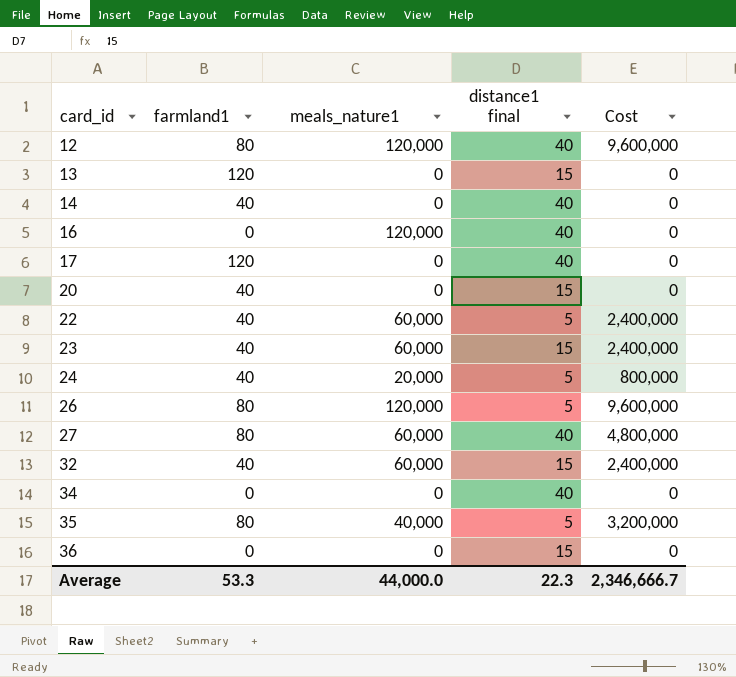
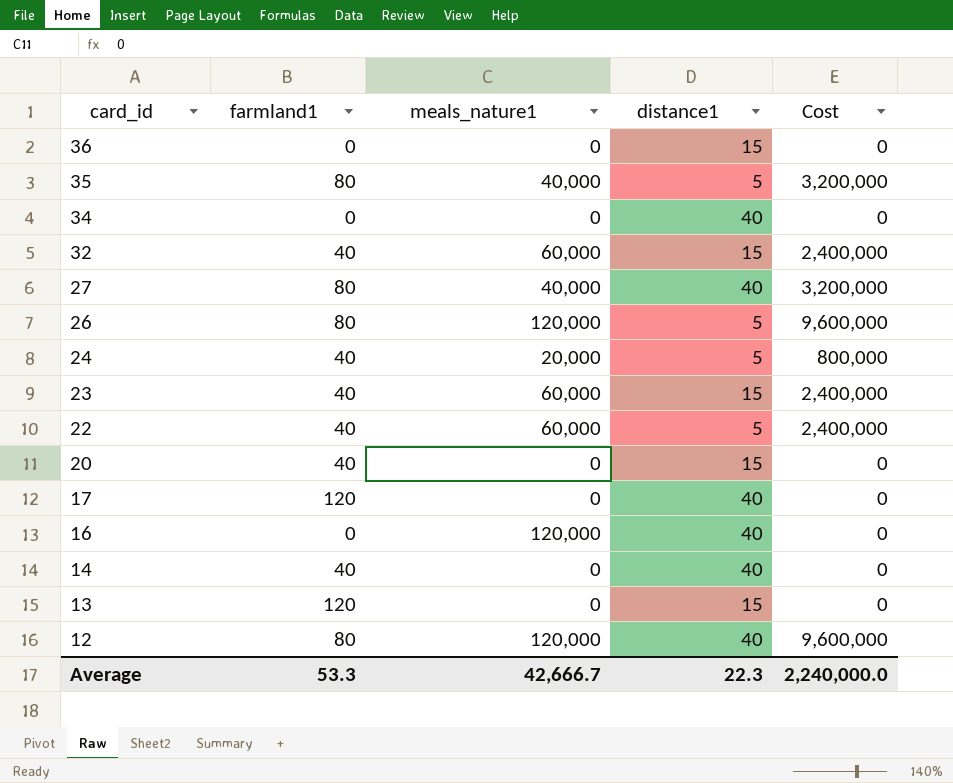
row order: card_id ascending -> card_id descending
column name: distance1 final -> distance1
27 | meals_nature1: 60,000 -> 40,000
27 | Cost: 4,800,000 -> 3,200,000
Average | meals_nature1: 44,000.0 -> 42,666.7
Average | Cost: 2,346,666.7 -> 2,240,000.0

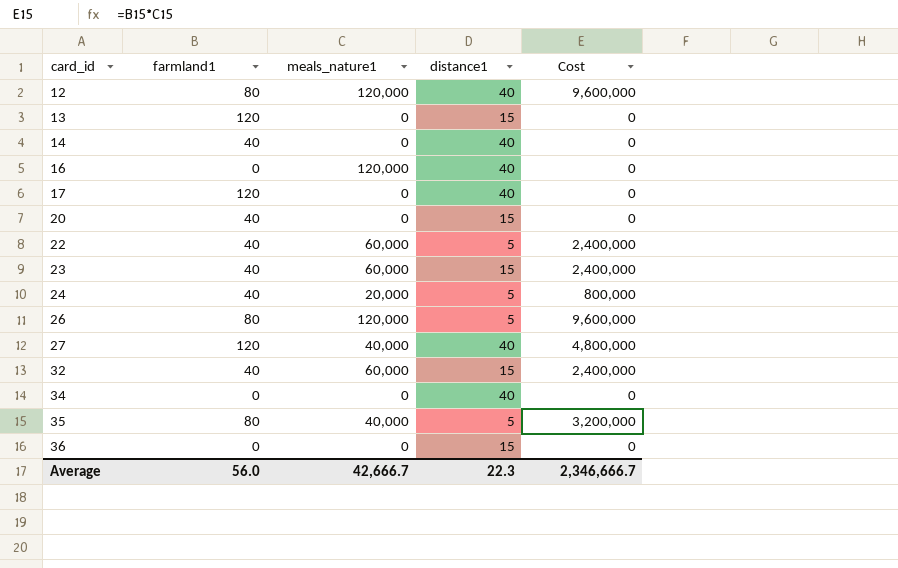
row order: card_id descending -> card_id ascending
27 | farmland1: 80 -> 120
27 | Cost: 3,200,000 -> 4,800,000
Average | farmland1: 53.3 -> 56.0
Average | Cost: 2,240,000.0 -> 2,346,666.7

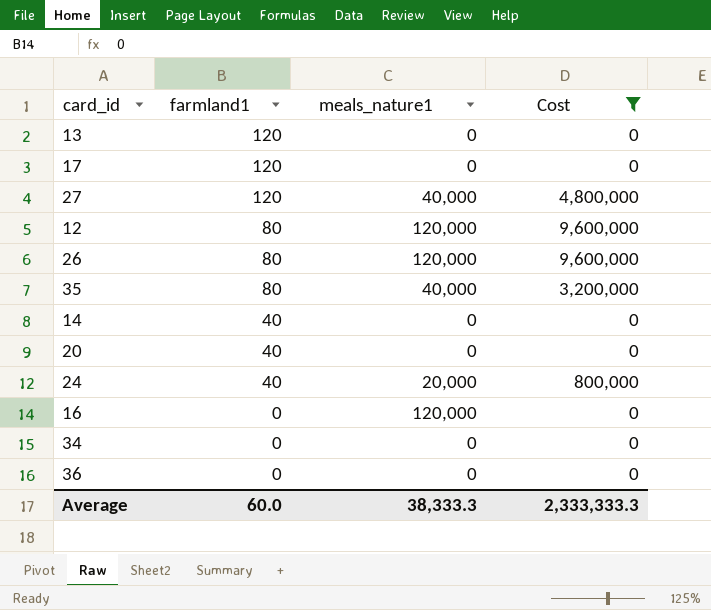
filter: none -> Cost != 2,400,000
row order: card_id ascending -> farmland1 descending
column distance1 | position: 4 -> none
Average | farmland1: 56.0 -> 60.0
Average | meals_nature1: 42,666.7 -> 38,333.3
Average | Cost: 2,346,666.7 -> 2,333,333.3

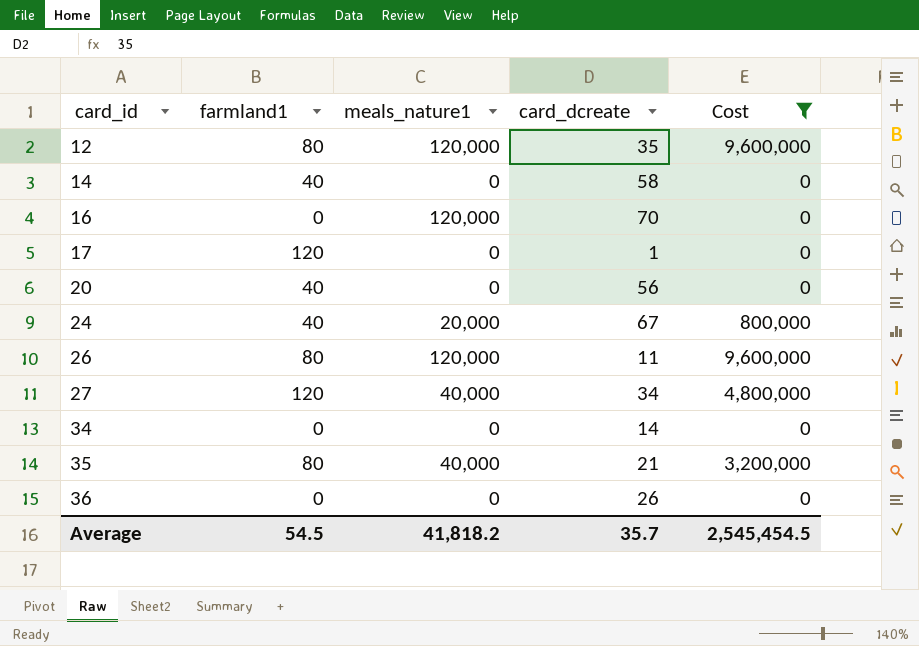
row order: farmland1 descending -> card_id ascending
column card_dcreate | position: none -> 4
row 13: 120 | 0 | 0 -> none
Average | farmland1: 60.0 -> 54.5
Average | meals_nature1: 38,333.3 -> 41,818.2
Average | Cost: 2,333,333.3 -> 2,545,454.5

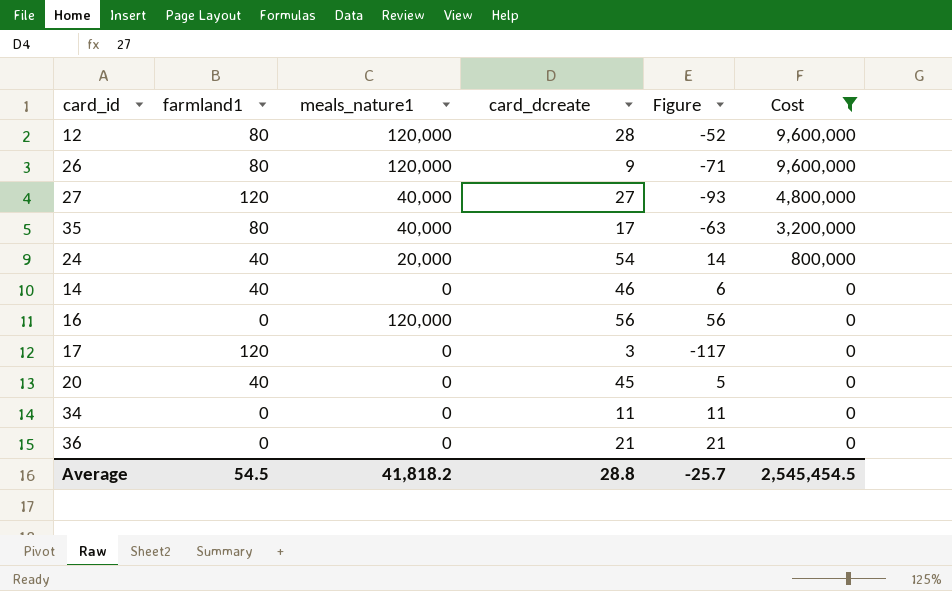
row order: card_id ascending -> Cost descending
column Figure | formula: none -> [card_dcreate] - [farmland1]
12 | card_dcreate: 35 -> 28
26 | card_dcreate: 11 -> 9
27 | card_dcreate: 34 -> 27
35 | card_dcreate: 21 -> 17
24 | card_dcreate: 67 -> 54
14 | card_dcreate: 58 -> 46
16 | card_dcreate: 70 -> 56
17 | card_dcreate: 1 -> 3
20 | card_dcreate: 56 -> 45
34 | card_dcreate: 14 -> 11
36 | card_dcreate: 26 -> 21
Average | card_dcreate: 35.7 -> 28.8

